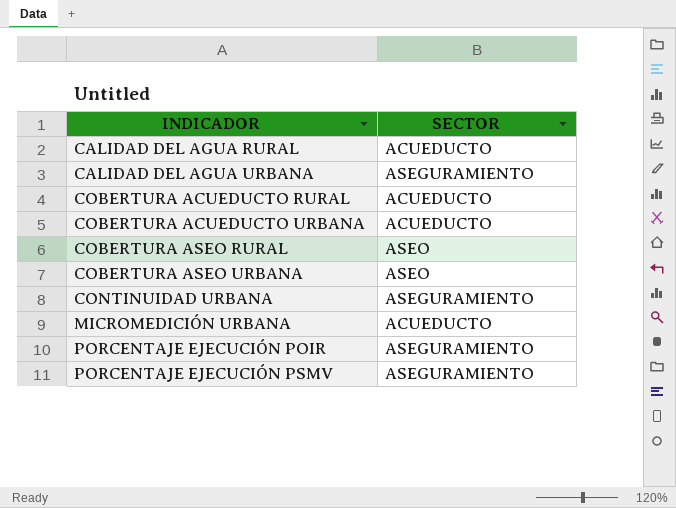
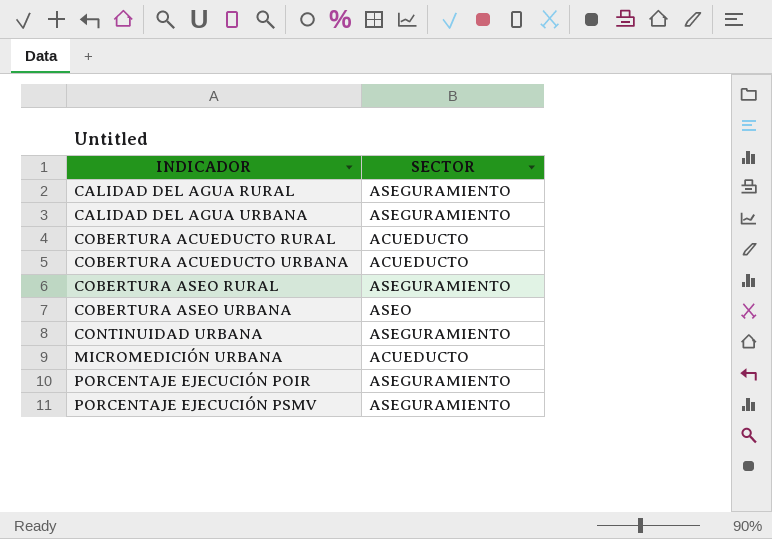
CALIDAD DEL AGUA RURAL | SECTOR: ACUEDUCTO -> ASEGURAMIENTO
COBERTURA ASEO RURAL | SECTOR: ASEO -> ASEGURAMIENTO

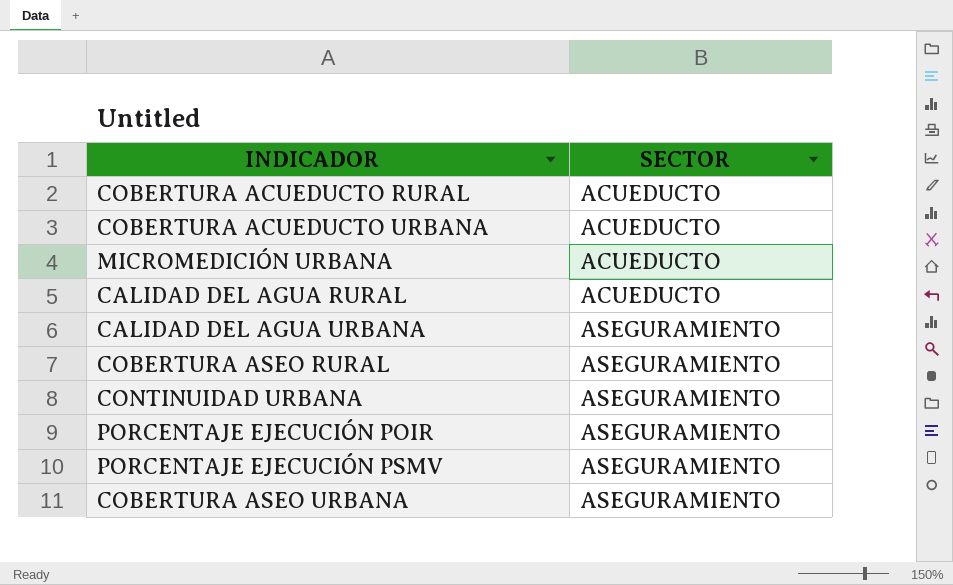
row order: INDICADOR ascending -> SECTOR ascending
CALIDAD DEL AGUA RURAL | SECTOR: ASEGURAMIENTO -> ACUEDUCTO
COBERTURA ASEO URBANA | SECTOR: ASEO -> ASEGURAMIENTO

